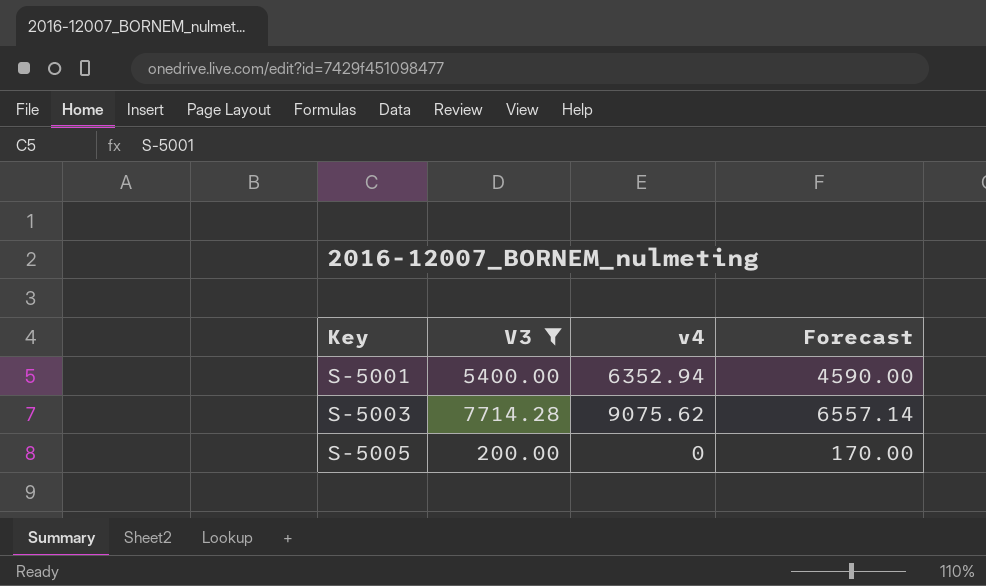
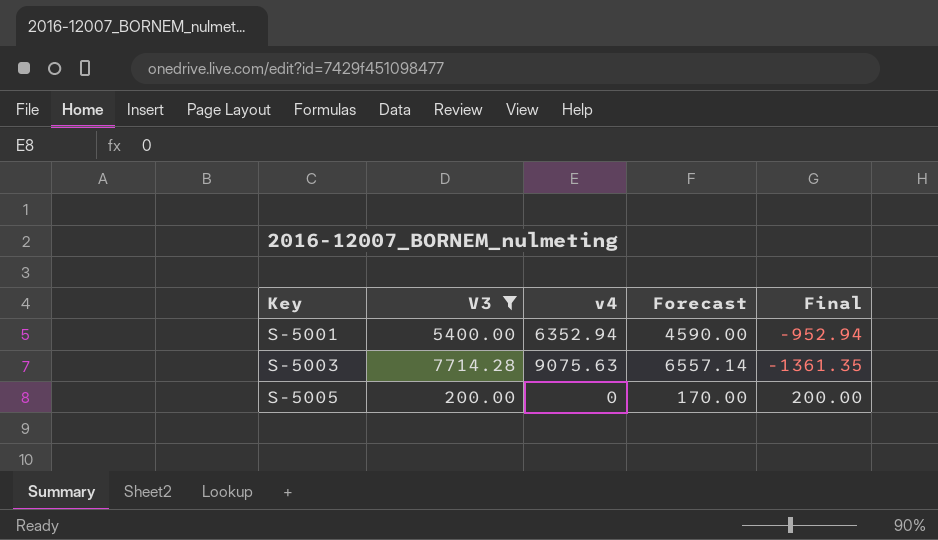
column Final | formula: none -> [V3] - [v4]
S-5003 | v4: 9075.62 -> 9075.63

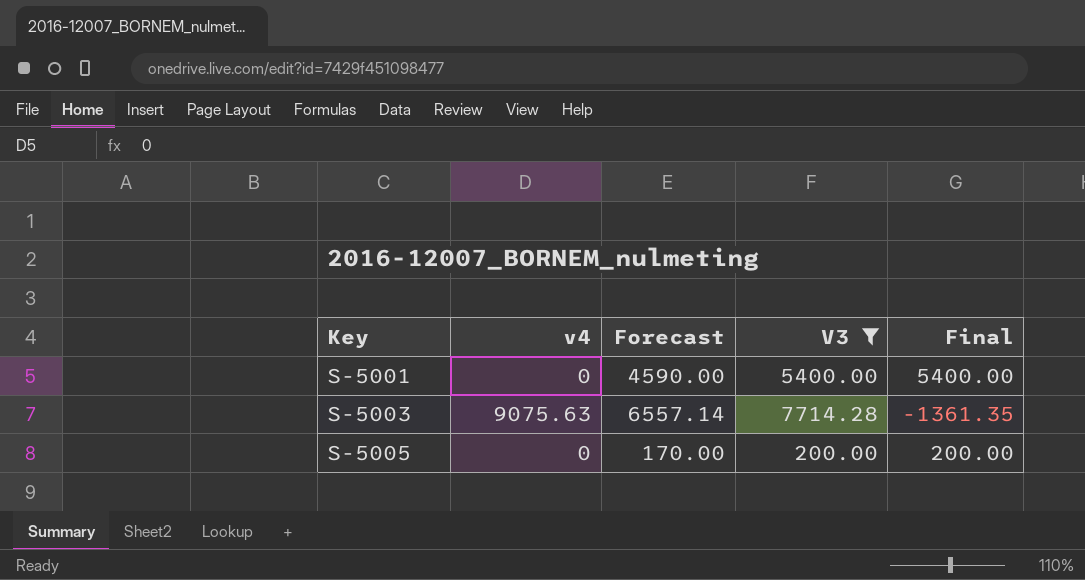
column V3 | position: 2 -> 4
S-5001 | v4: 6352.94 -> 0
S-5001 | Final: -952.94 -> 5400.00

